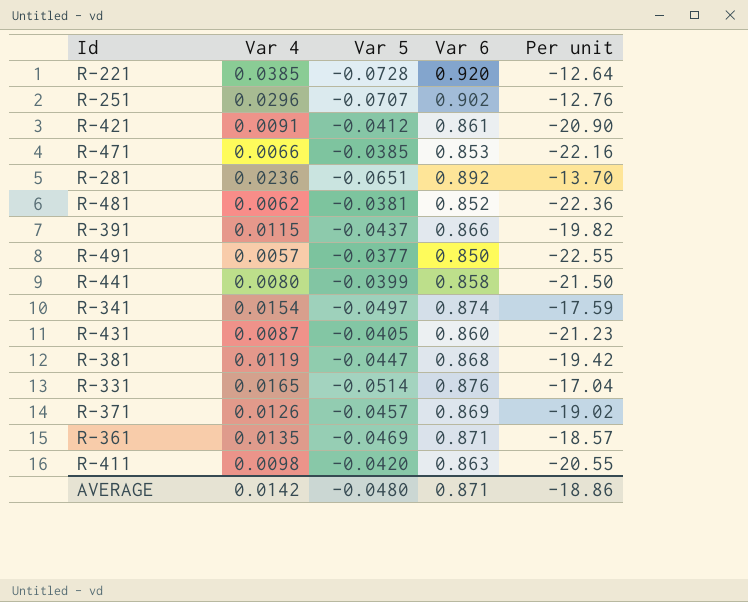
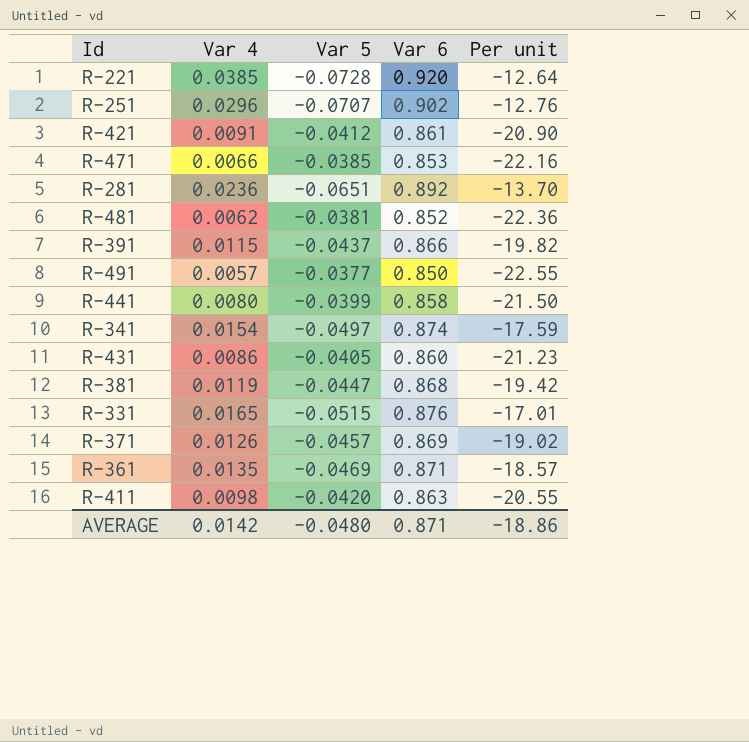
R-431 | Var 4: 0.0087 -> 0.0086
R-331 | Var 5: -0.0514 -> -0.0515
R-331 | Per unit: -17.04 -> -17.01

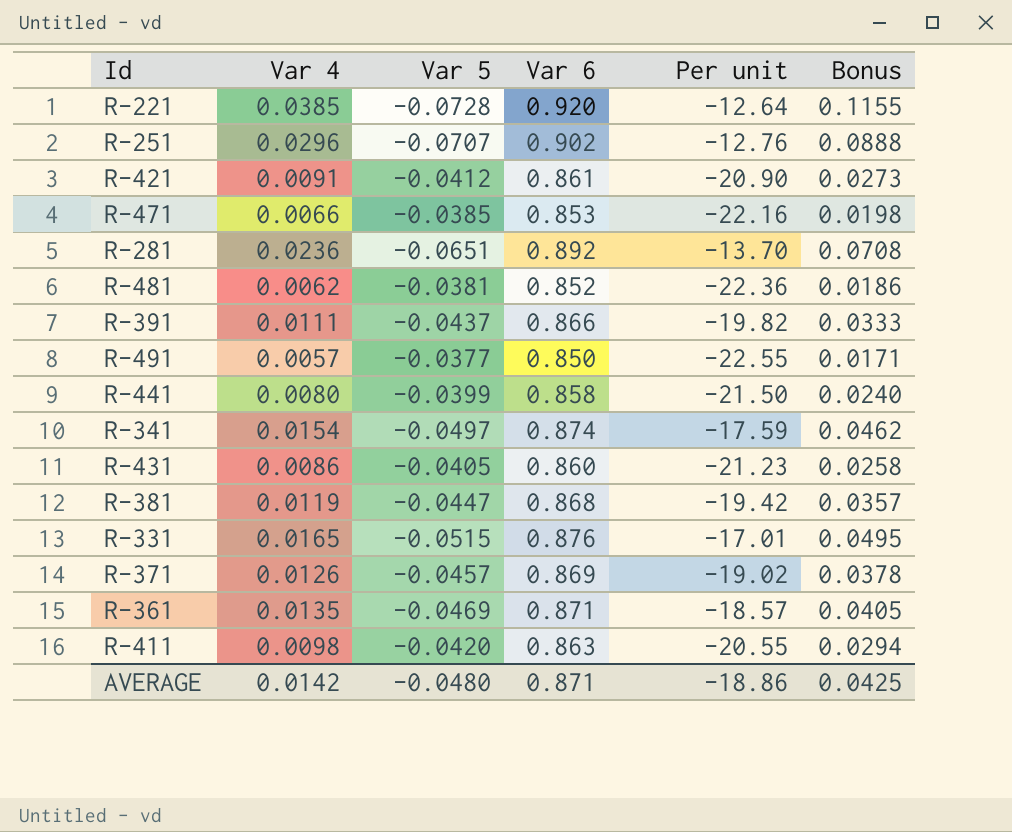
column Bonus | formula: none -> [Var 4] * 3
R-391 | Var 4: 0.0115 -> 0.0111

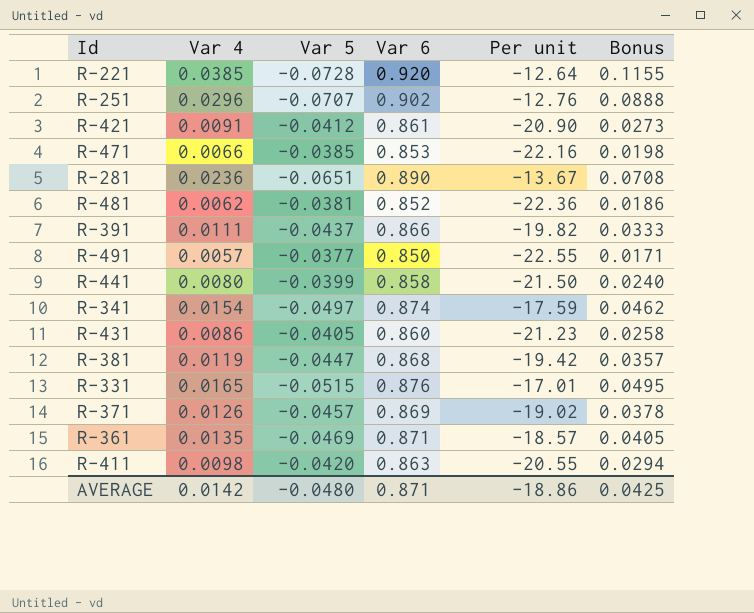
R-281 | Var 6: 0.892 -> 0.890
R-281 | Per unit: -13.70 -> -13.67

